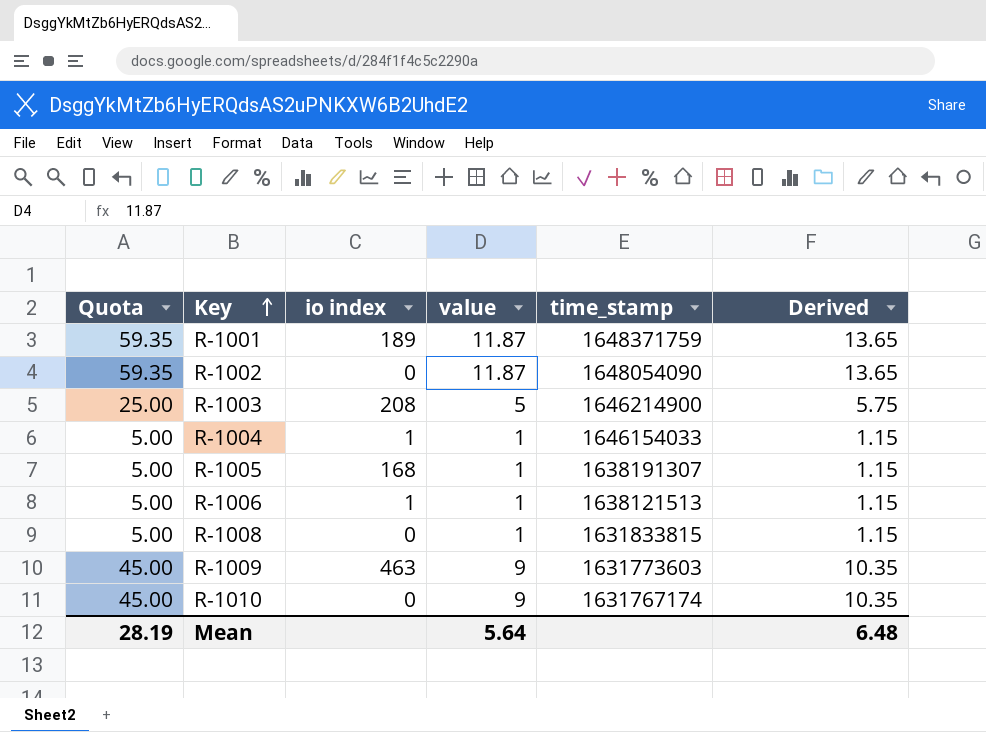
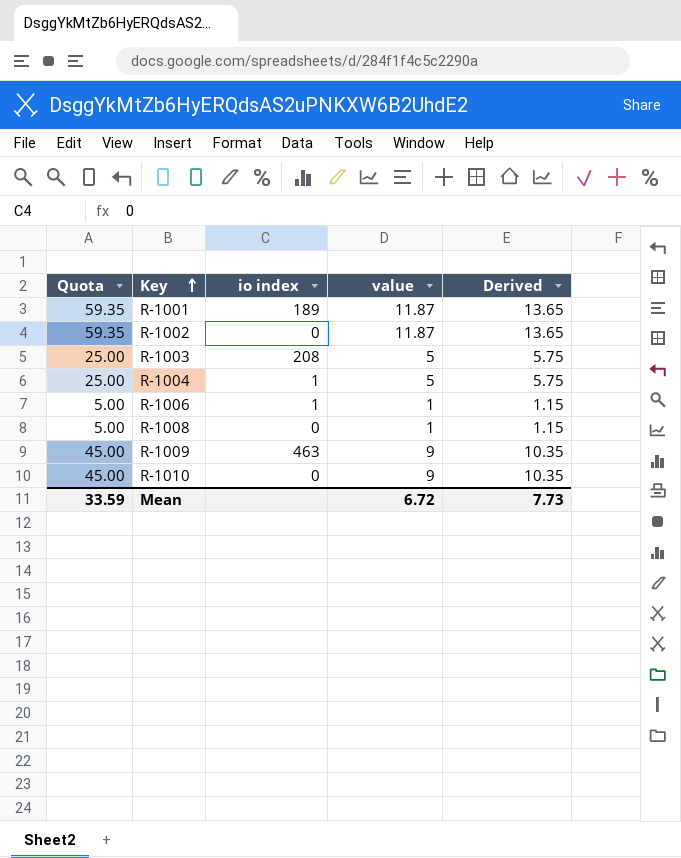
column time_stamp | position: 5 -> none
row R-1005: 5.00 | 168 | 1 | 1638191307 | 1.15 -> none
R-1004 | Quota: 5.00 -> 25.00
R-1004 | value: 1 -> 5
R-1004 | Derived: 1.15 -> 5.75
Mean | Quota: 28.19 -> 33.59
Mean | value: 5.64 -> 6.72
Mean | Derived: 6.48 -> 7.73

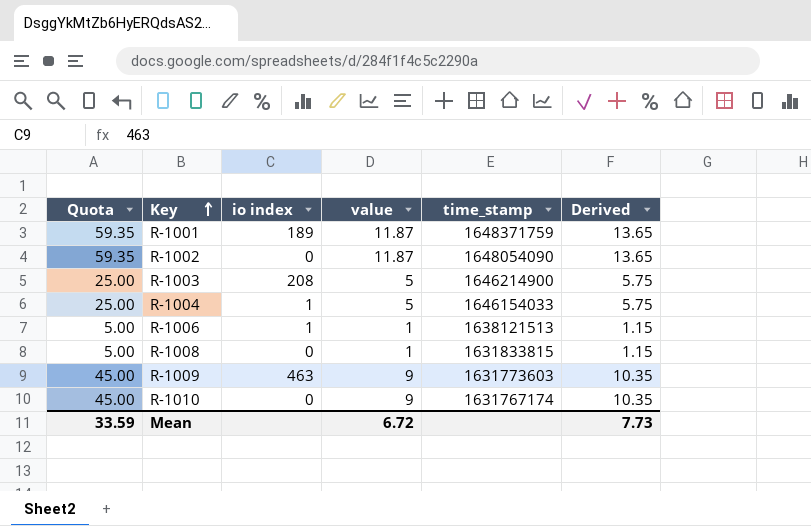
column time_stamp | position: none -> 5

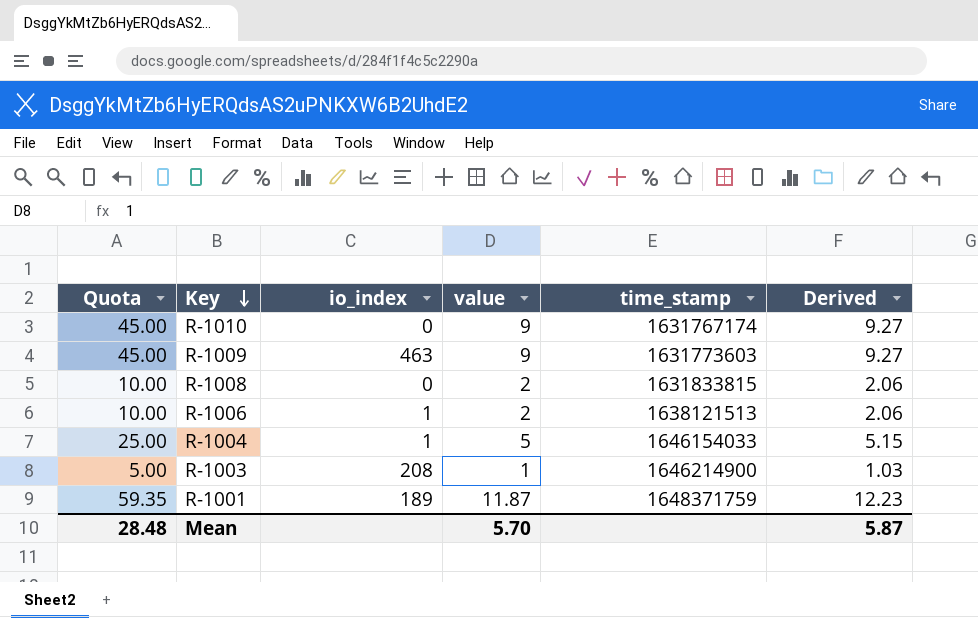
row order: Key ascending -> Key descending
column name: io index -> io_index
column Derived | formula: [value] * 1.15 -> [value] * 1.03
row R-1002: 59.35 | 0 | 11.87 | 1648054090 | 13.65 -> none
R-1008 | Quota: 5.00 -> 10.00
R-1008 | value: 1 -> 2
R-1006 | Quota: 5.00 -> 10.00
R-1006 | value: 1 -> 2
R-1003 | Quota: 25.00 -> 5.00
R-1003 | value: 5 -> 1
Mean | Quota: 33.59 -> 28.48
Mean | value: 6.72 -> 5.70
Mean | Derived: 7.73 -> 5.87

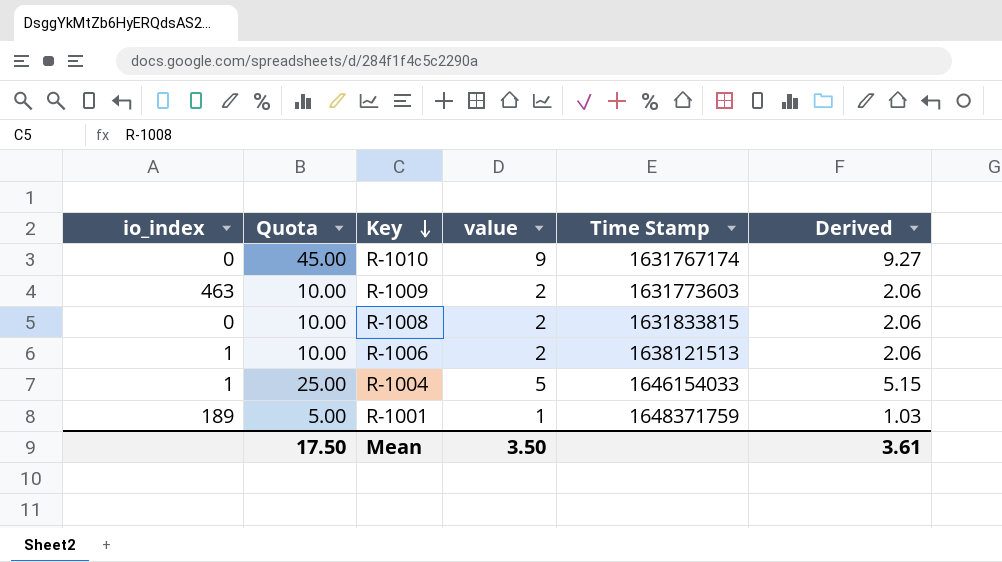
column io_index | position: 3 -> 1
column name: time_stamp -> Time Stamp
row R-1003: 5.00 | 208 | 1 | 1646214900 | 1.03 -> none
R-1009 | Quota: 45.00 -> 10.00
R-1009 | value: 9 -> 2
R-1009 | Derived: 9.27 -> 2.06
R-1001 | Quota: 59.35 -> 5.00
R-1001 | value: 11.87 -> 1
R-1001 | Derived: 12.23 -> 1.03
Mean | Quota: 28.48 -> 17.50
Mean | value: 5.70 -> 3.50
Mean | Derived: 5.87 -> 3.61

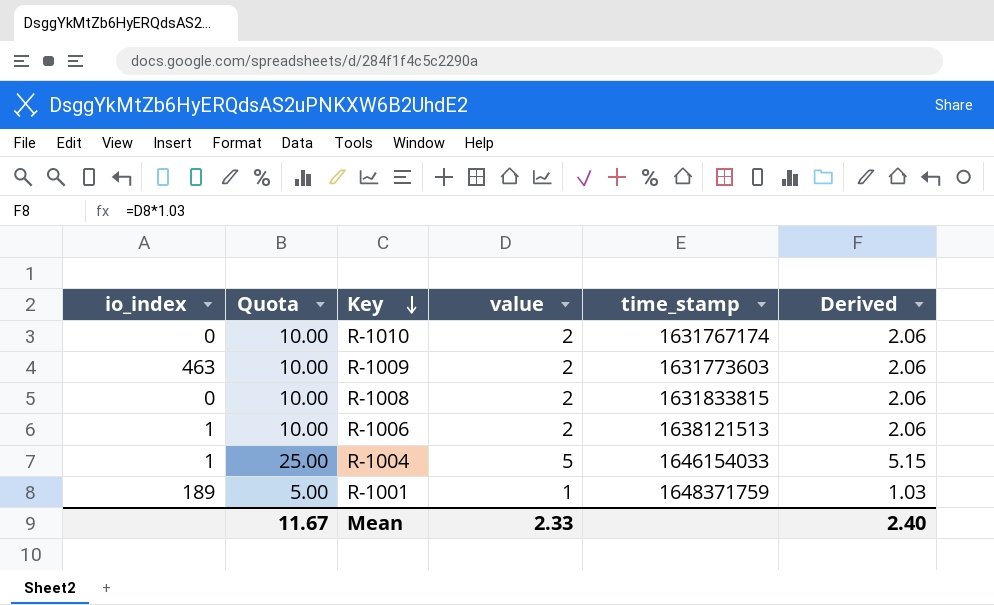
column name: Time Stamp -> time_stamp
R-1010 | Quota: 45.00 -> 10.00
R-1010 | value: 9 -> 2
R-1010 | Derived: 9.27 -> 2.06
Mean | Quota: 17.50 -> 11.67
Mean | value: 3.50 -> 2.33
Mean | Derived: 3.61 -> 2.40

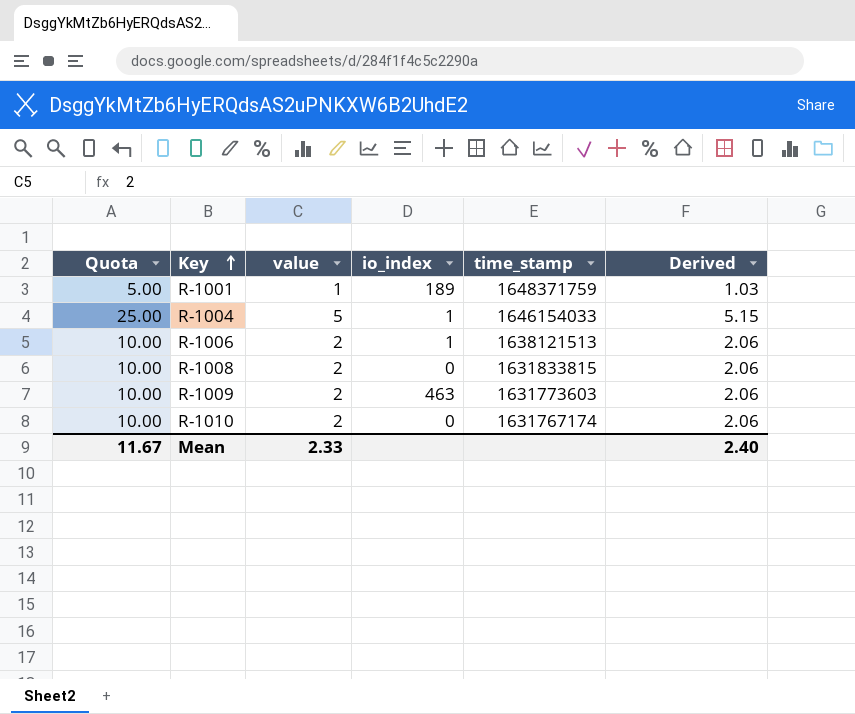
row order: Key descending -> Key ascending
column io_index | position: 1 -> 4

